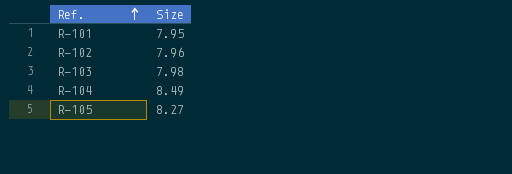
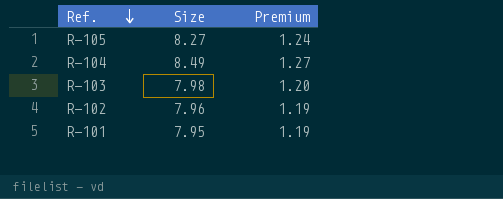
row order: Ref. ascending -> Ref. descending
column Premium | formula: none -> [Size] * 0.15

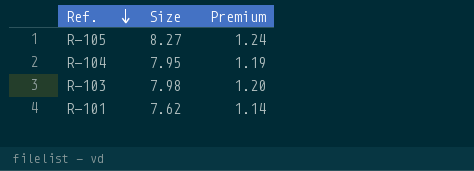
row R-102: 7.96 | 1.19 -> none
R-104 | Size: 8.49 -> 7.95
R-104 | Premium: 1.27 -> 1.19
R-101 | Size: 7.95 -> 7.62
R-101 | Premium: 1.19 -> 1.14

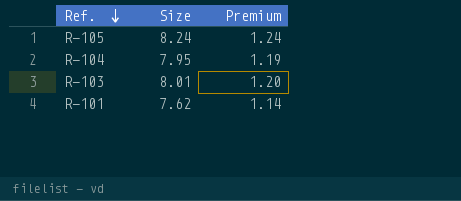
R-105 | Size: 8.27 -> 8.24
R-103 | Size: 7.98 -> 8.01

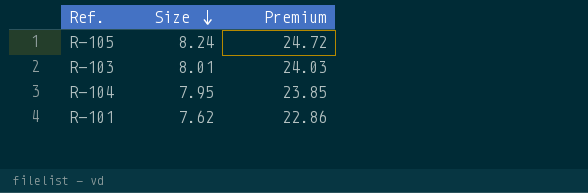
row order: Ref. descending -> Size descending
column Premium | formula: [Size] * 0.15 -> [Size] * 3

